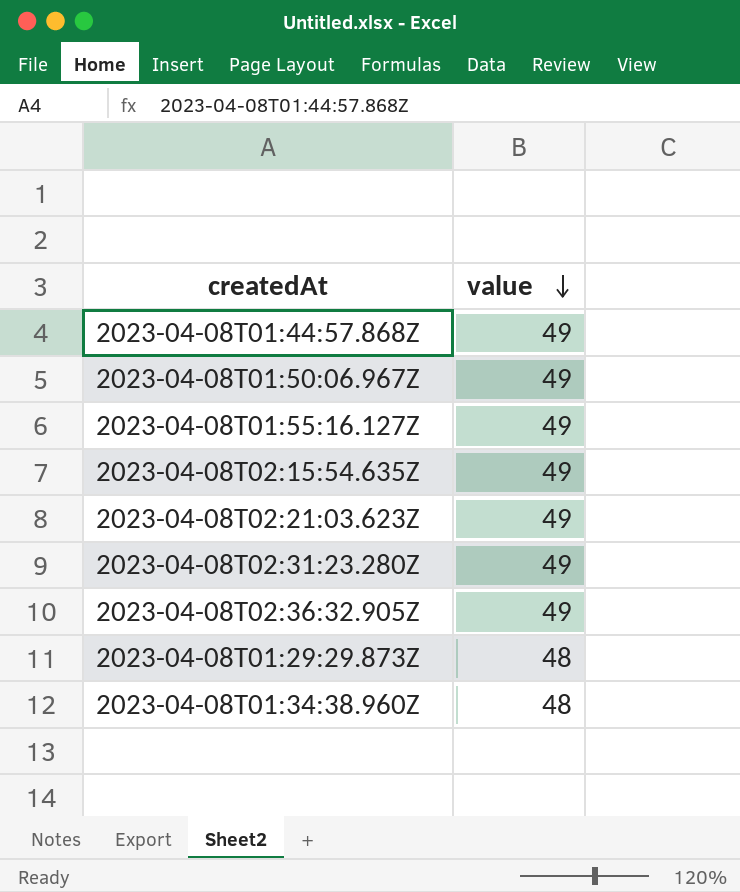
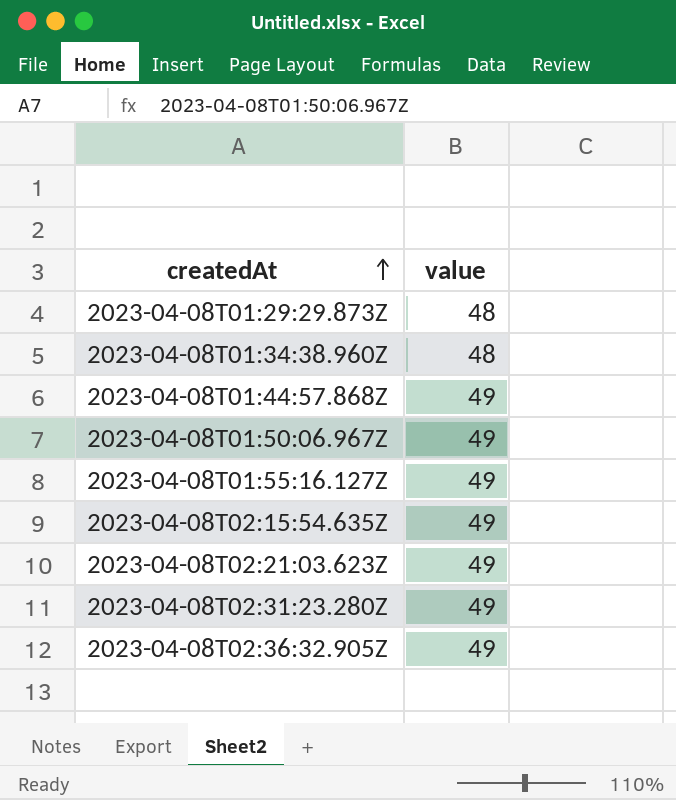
row order: value descending -> createdAt ascending

